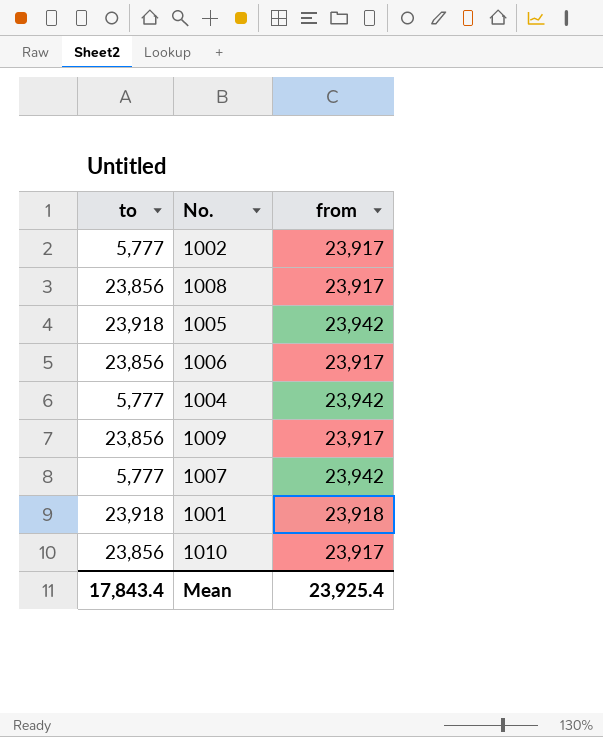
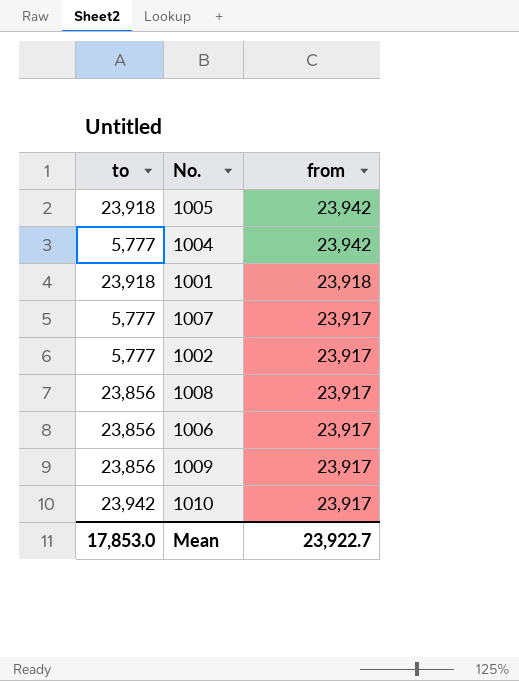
row order: none -> from descending
1007 | from: 23,942 -> 23,917
1010 | to: 23,856 -> 23,942
Mean | to: 17,843.4 -> 17,853.0
Mean | from: 23,925.4 -> 23,922.7

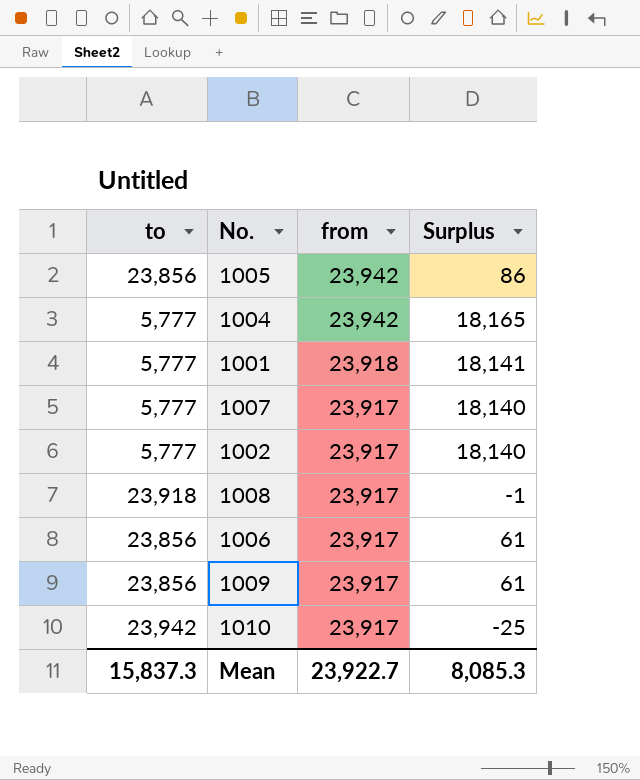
column Surplus | formula: none -> [from] - [to]
1005 | to: 23,918 -> 23,856
1001 | to: 23,918 -> 5,777
1008 | to: 23,856 -> 23,918
Mean | to: 17,853.0 -> 15,837.3

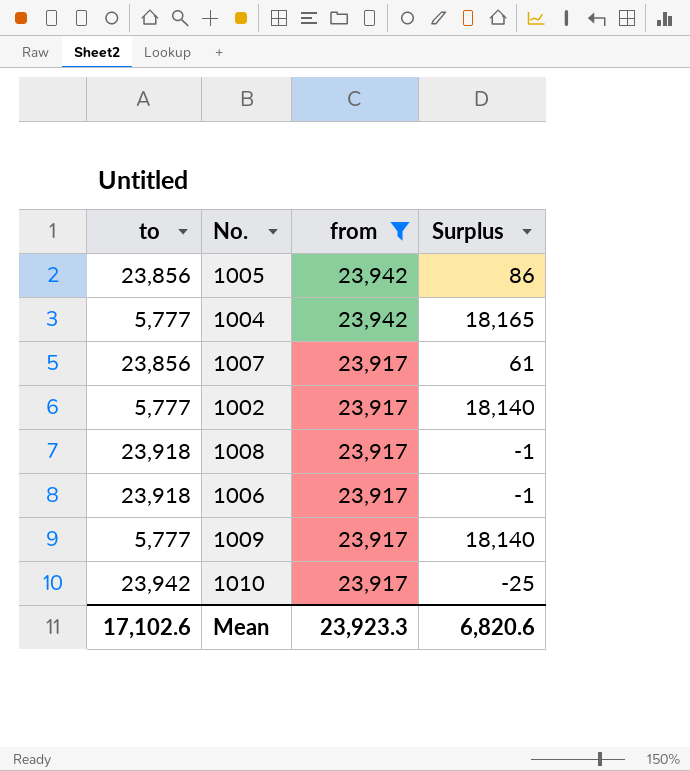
filter: none -> from != 23,918
1007 | to: 5,777 -> 23,856
1007 | Surplus: 18,140 -> 61
1006 | to: 23,856 -> 23,918
1006 | Surplus: 61 -> -1
1009 | to: 23,856 -> 5,777
1009 | Surplus: 61 -> 18,140
Mean | to: 15,837.3 -> 17,102.6
Mean | from: 23,922.7 -> 23,923.3
Mean | Surplus: 8,085.3 -> 6,820.6

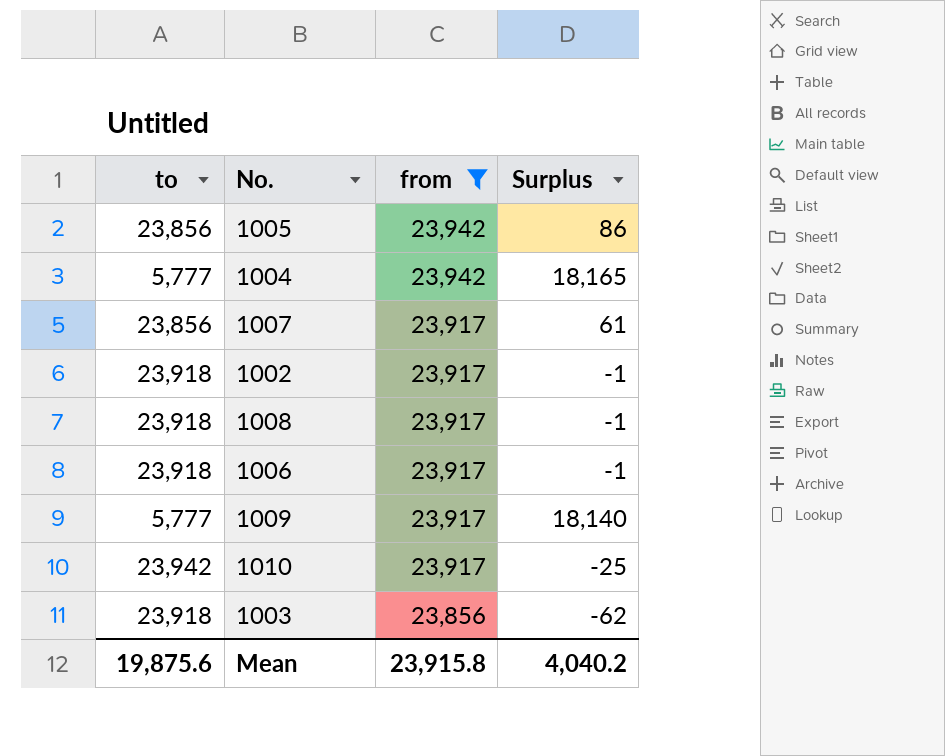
1002 | to: 5,777 -> 23,918
1002 | Surplus: 18,140 -> -1
row 1003: none -> 23,918 | 23,856 | -62
Mean | to: 17,102.6 -> 19,875.6
Mean | from: 23,923.3 -> 23,915.8
Mean | Surplus: 6,820.6 -> 4,040.2

